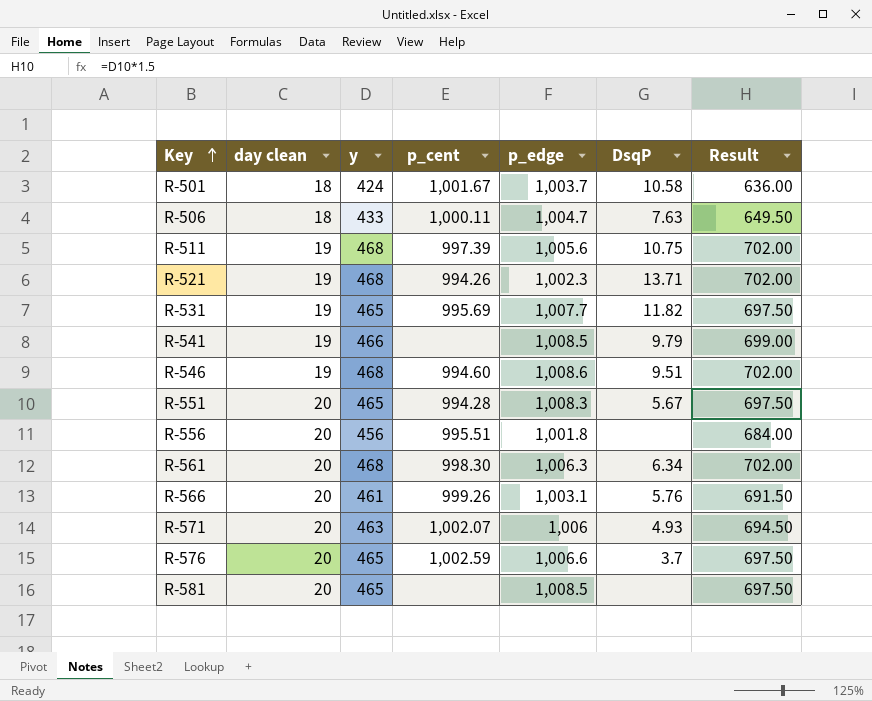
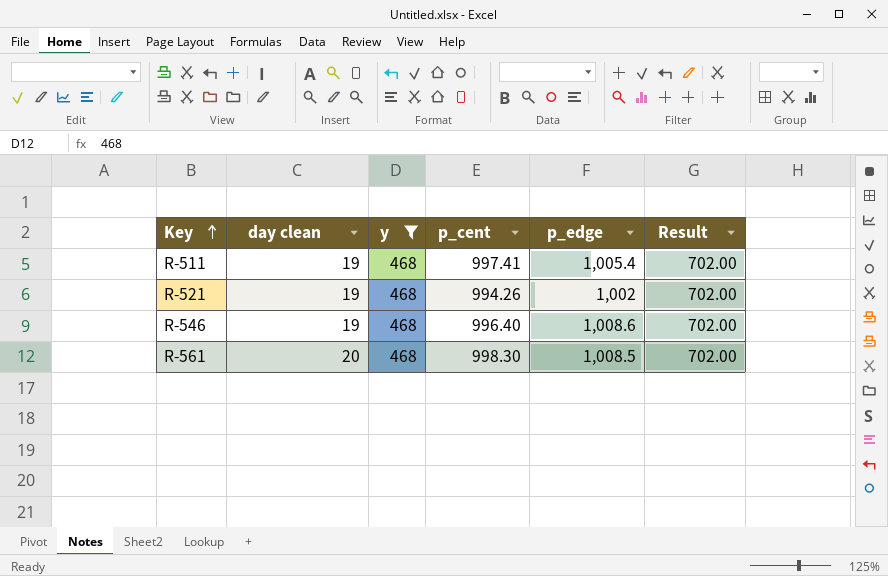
filter: none -> y = 468
column DsqP | position: 6 -> none
R-511 | p_cent: 997.39 -> 997.41
R-511 | p_edge: 1,005.6 -> 1,005.4
R-521 | p_edge: 1,002.3 -> 1,002
R-546 | p_cent: 994.60 -> 996.40
R-561 | p_edge: 1,006.3 -> 1,008.5

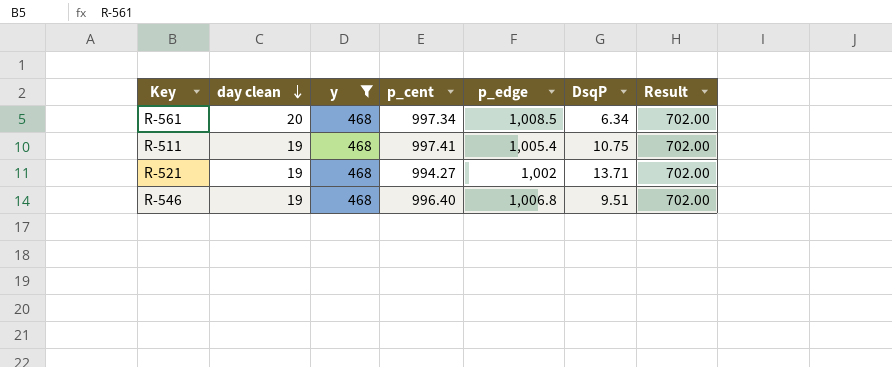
row order: Key ascending -> day clean descending
column DsqP | position: none -> 6
R-561 | p_cent: 998.30 -> 997.34
R-521 | p_cent: 994.26 -> 994.27
R-546 | p_edge: 1,008.6 -> 1,006.8

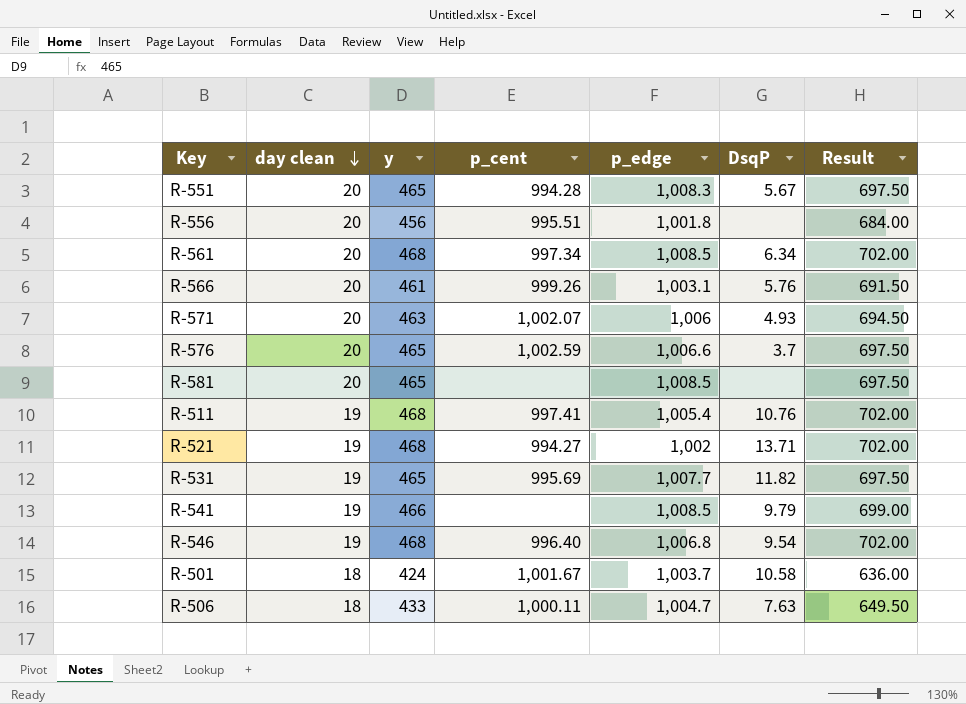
filter: y = 468 -> none
R-511 | DsqP: 10.75 -> 10.76
R-546 | DsqP: 9.51 -> 9.54

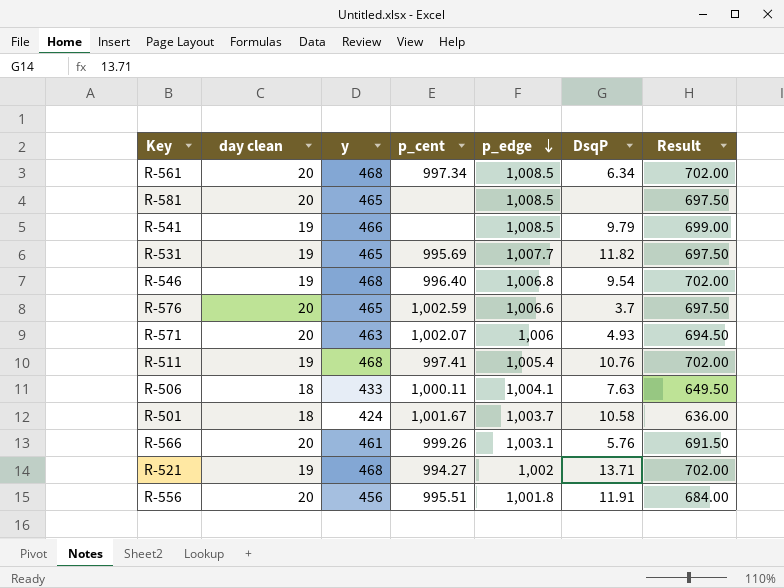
row order: day clean descending -> p_edge descending
row R-551: 20 | 465 | 994.28 | 1,008.3 | 5.67 | 697.50 -> none
R-506 | p_edge: 1,004.7 -> 1,004.1
R-556 | DsqP: none -> 11.91

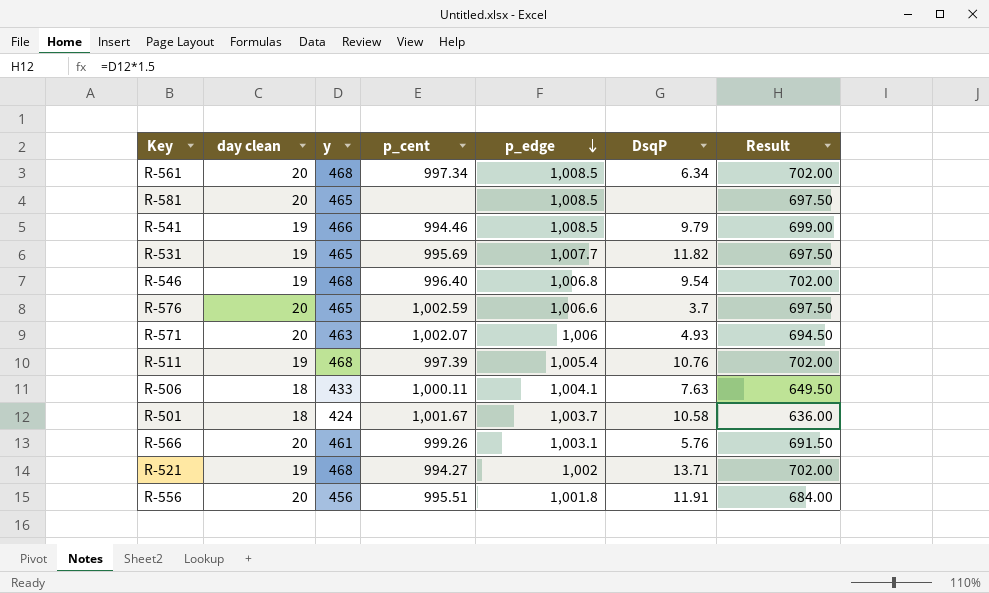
R-541 | p_cent: none -> 994.46
R-511 | p_cent: 997.41 -> 997.39

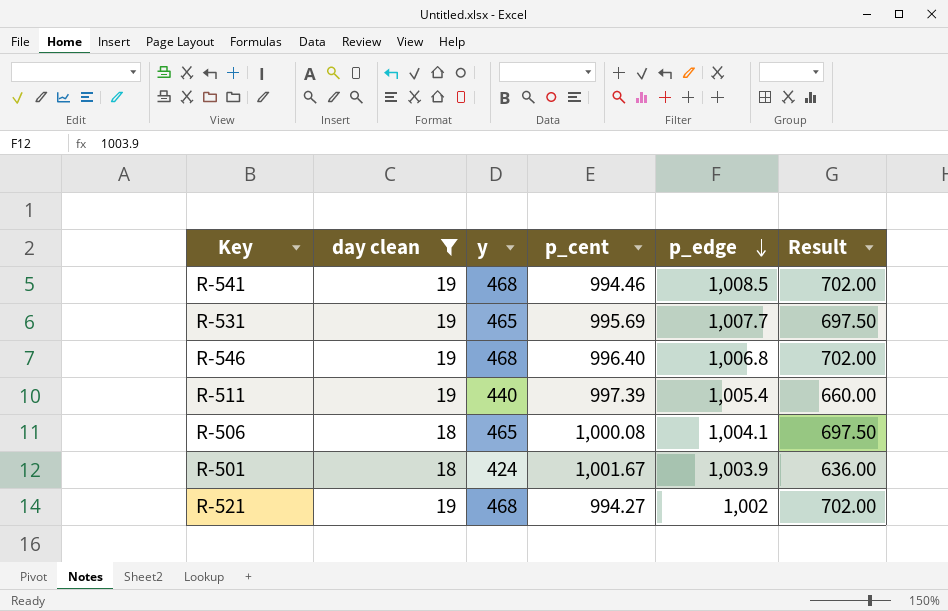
filter: none -> day clean != 20
column DsqP | position: 6 -> none
R-541 | y: 466 -> 468
R-541 | Result: 699.00 -> 702.00
R-511 | y: 468 -> 440
R-511 | Result: 702.00 -> 660.00
R-506 | y: 433 -> 465
R-506 | p_cent: 1,000.11 -> 1,000.08
R-506 | Result: 649.50 -> 697.50
R-501 | p_edge: 1,003.7 -> 1,003.9

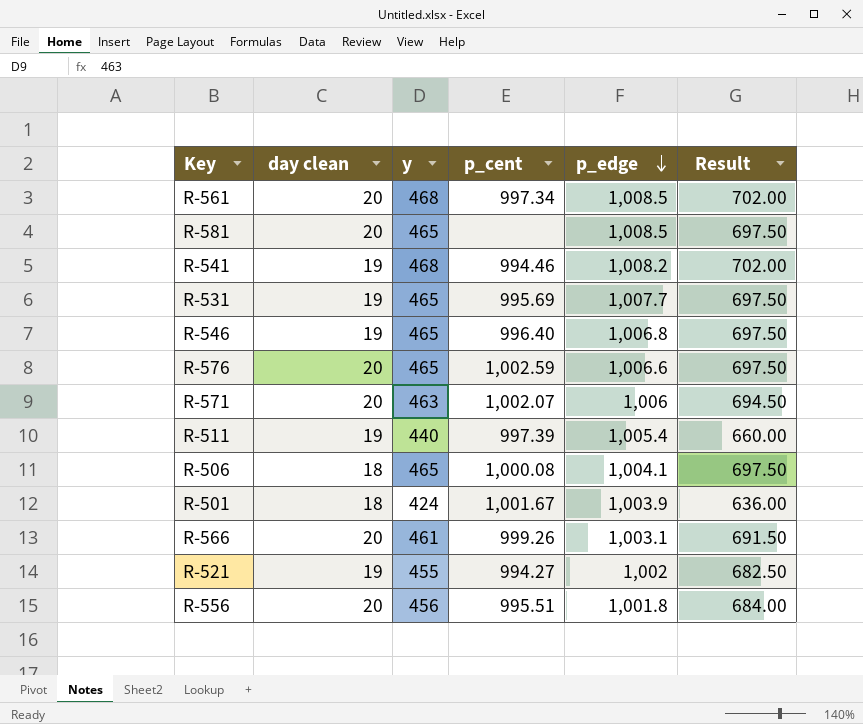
filter: day clean != 20 -> none
R-541 | p_edge: 1,008.5 -> 1,008.2
R-546 | y: 468 -> 465
R-546 | Result: 702.00 -> 697.50
R-521 | y: 468 -> 455
R-521 | Result: 702.00 -> 682.50

